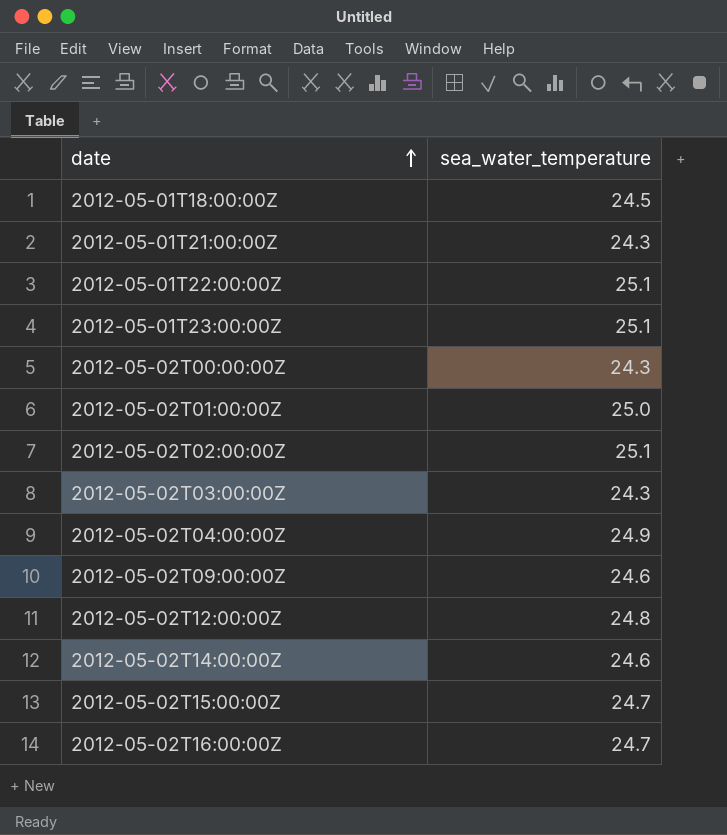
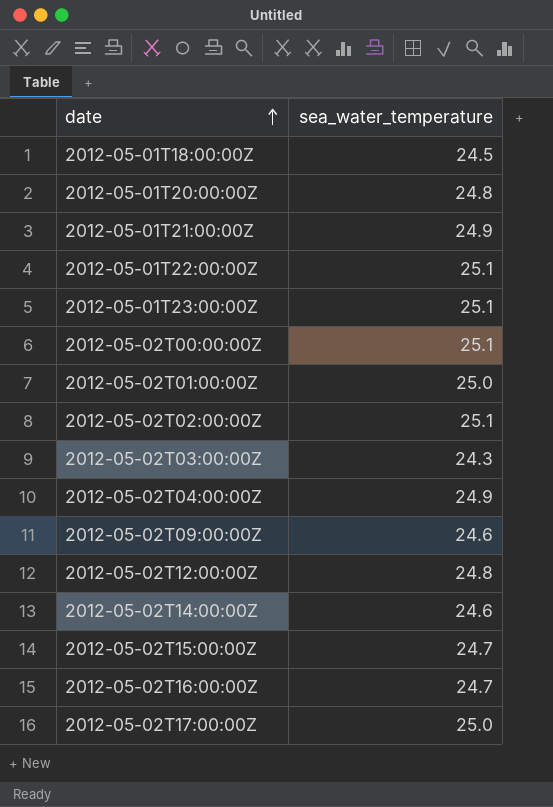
row 2012-05-01T20:00:00Z: none -> 24.8
2012-05-01T21:00:00Z | sea_water_temperature: 24.3 -> 24.9
2012-05-02T00:00:00Z | sea_water_temperature: 24.3 -> 25.1
row 2012-05-02T17:00:00Z: none -> 25.0

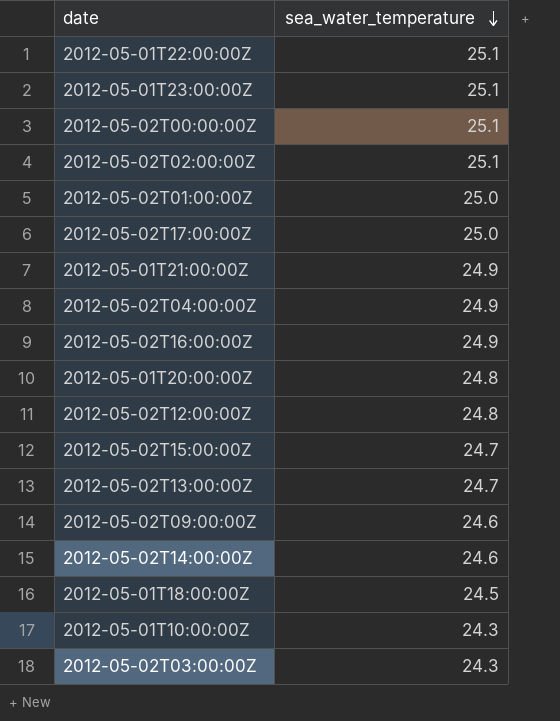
row order: date ascending -> sea_water_temperature descending
2012-05-02T16:00:00Z | sea_water_temperature: 24.7 -> 24.9
row 2012-05-02T13:00:00Z: none -> 24.7
row 2012-05-01T10:00:00Z: none -> 24.3

